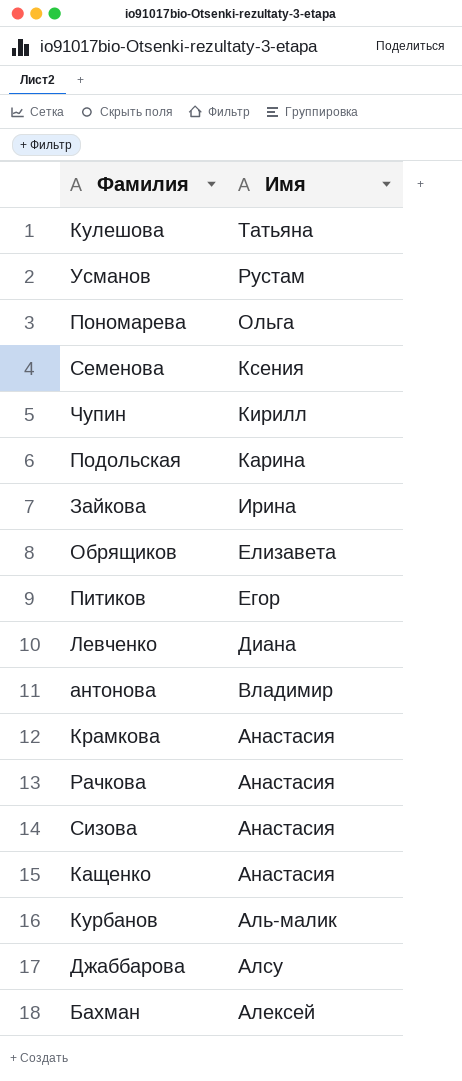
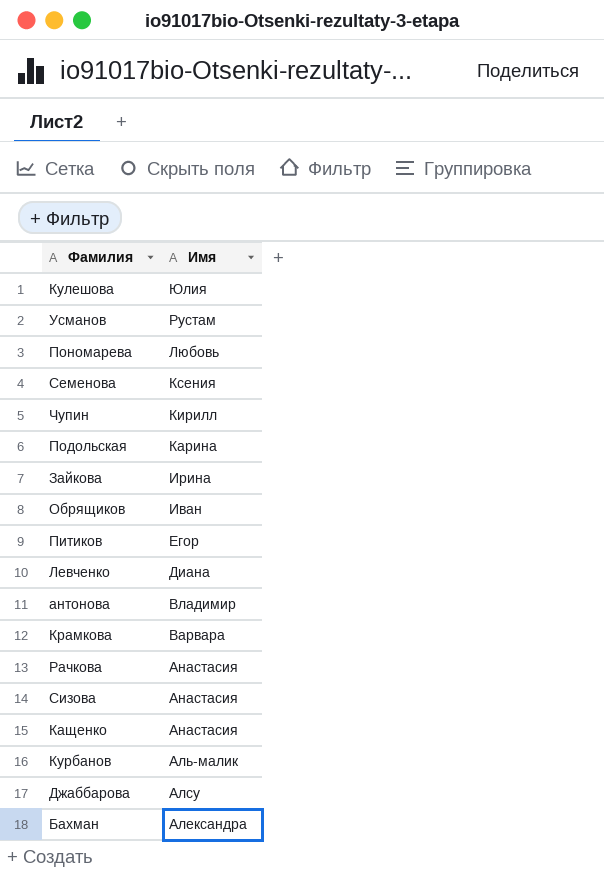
Кулешова | Имя: Татьяна -> Юлия
Пономарева | Имя: Ольга -> Любовь
Обрящиков | Имя: Елизавета -> Иван
Крамкова | Имя: Анастасия -> Варвара
Бахман | Имя: Алексей -> Александра

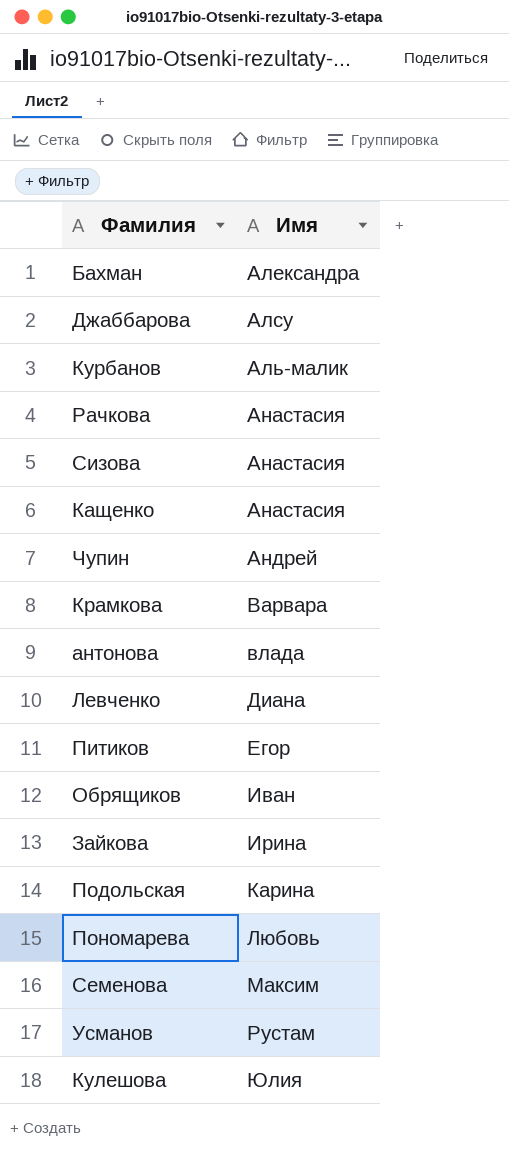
row order: Имя descending -> Имя ascending
Чупин | Имя: Кирилл -> Андрей
антонова | Имя: Владимир -> влада
Семенова | Имя: Ксения -> Максим

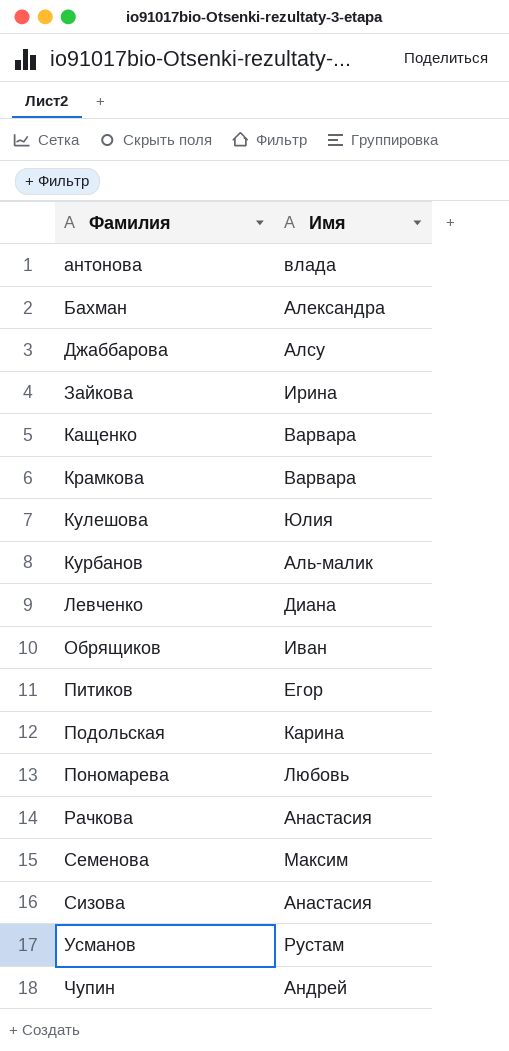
row order: Имя ascending -> Фамилия ascending
Кащенко | Имя: Анастасия -> Варвара

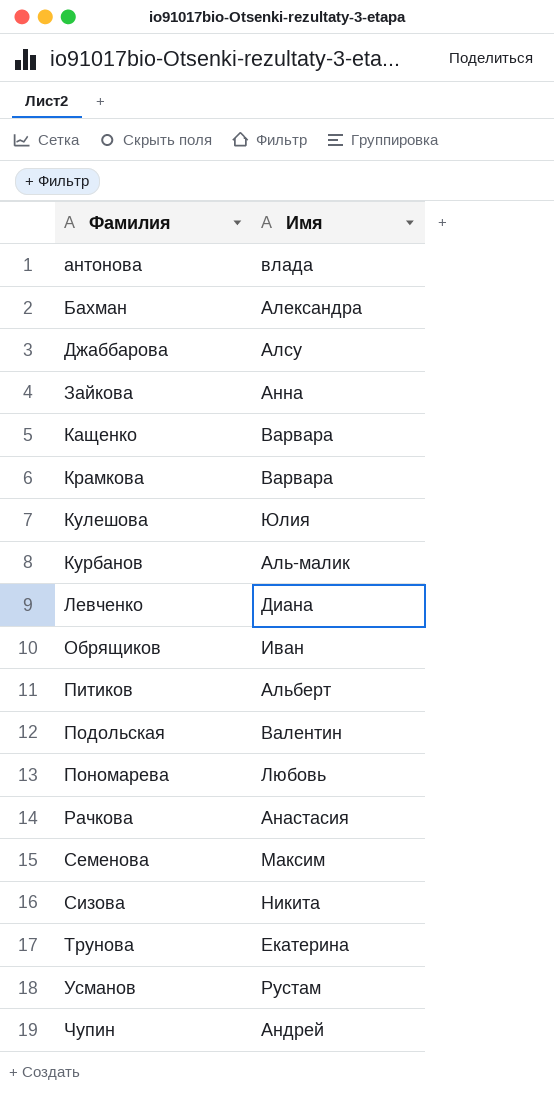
Зайкова | Имя: Ирина -> Анна
Питиков | Имя: Егор -> Альберт
Подольская | Имя: Карина -> Валентин
Сизова | Имя: Анастасия -> Никита
row Трунова: none -> Екатерина

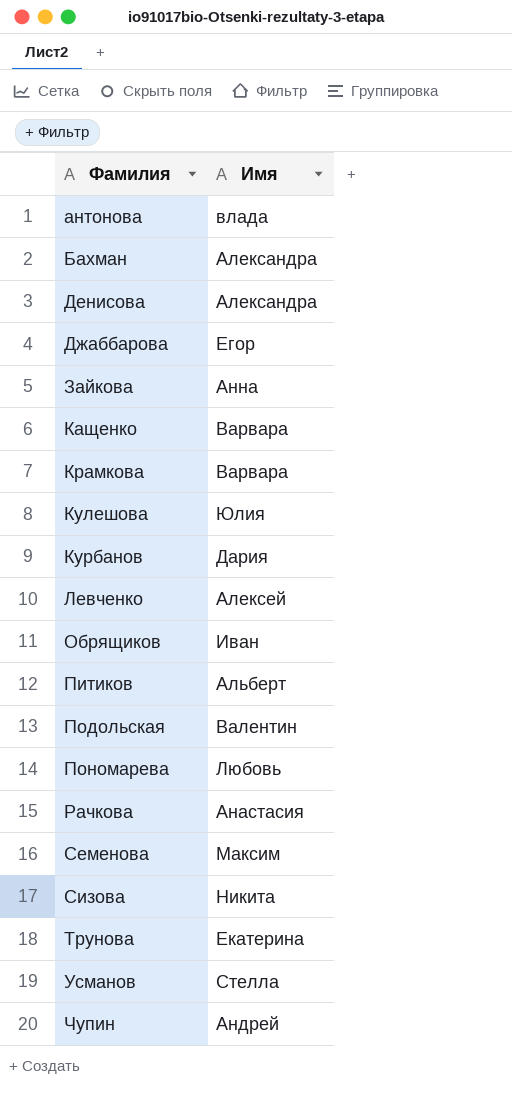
row Денисова: none -> Александра
Джаббарова | Имя: Алсу -> Егор
Курбанов | Имя: Аль-малик -> Дария
Левченко | Имя: Диана -> Алексей
Усманов | Имя: Рустам -> Стелла

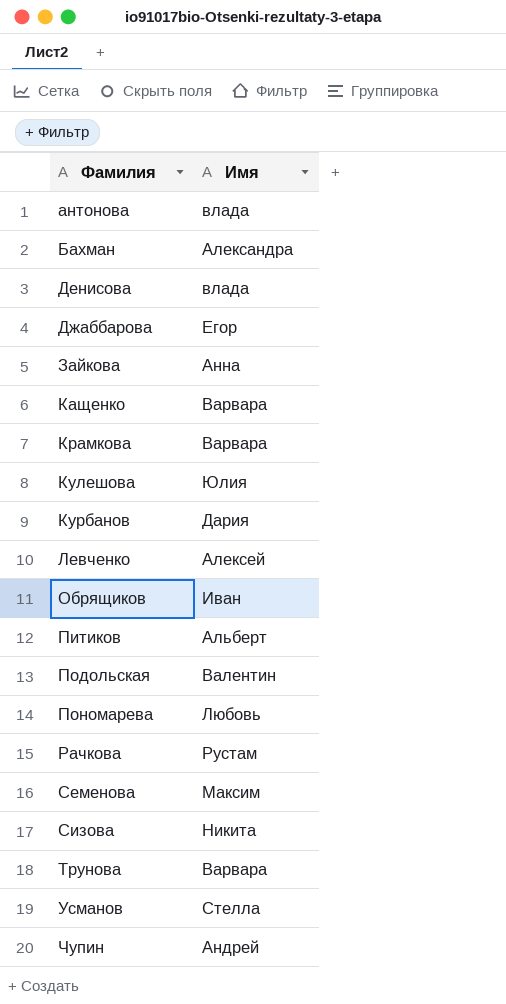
Денисова | Имя: Александра -> влада
Рачкова | Имя: Анастасия -> Рустам
Трунова | Имя: Екатерина -> Варвара

